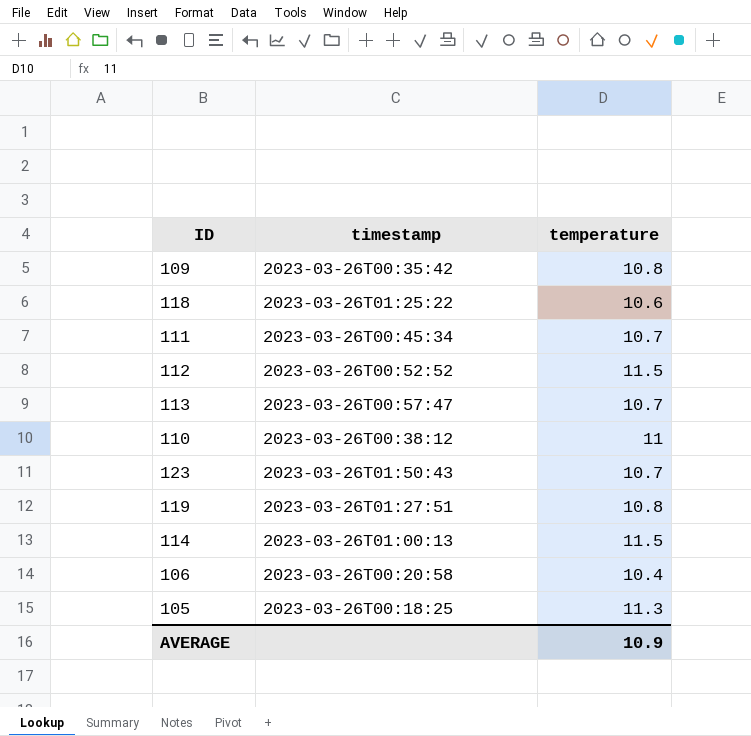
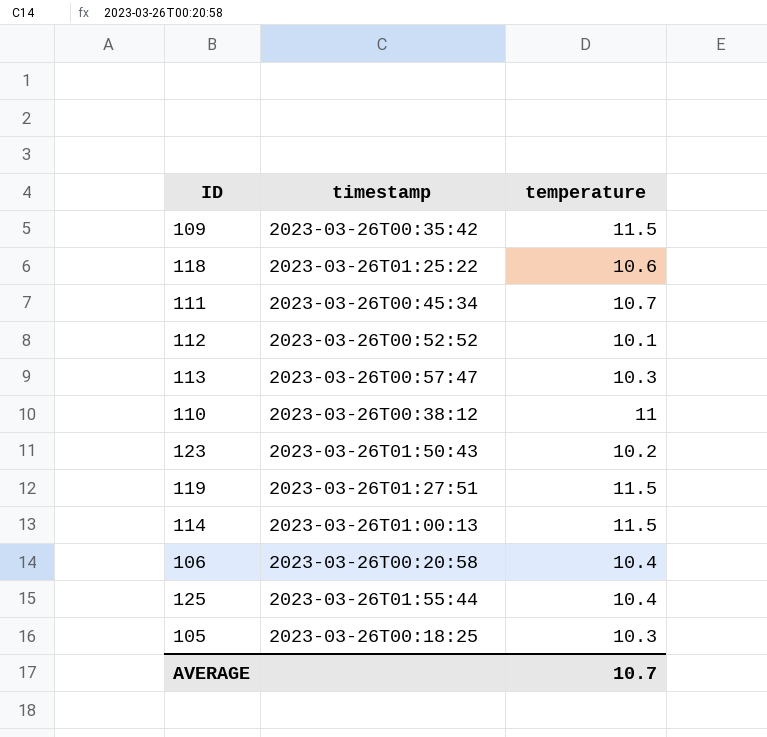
109 | temperature: 10.8 -> 11.5
112 | temperature: 11.5 -> 10.1
113 | temperature: 10.7 -> 10.3
123 | temperature: 10.7 -> 10.2
119 | temperature: 10.8 -> 11.5
row 125: none -> 2023-03-26T01:55:44 | 10.4
105 | temperature: 11.3 -> 10.3
AVERAGE | temperature: 10.9 -> 10.7

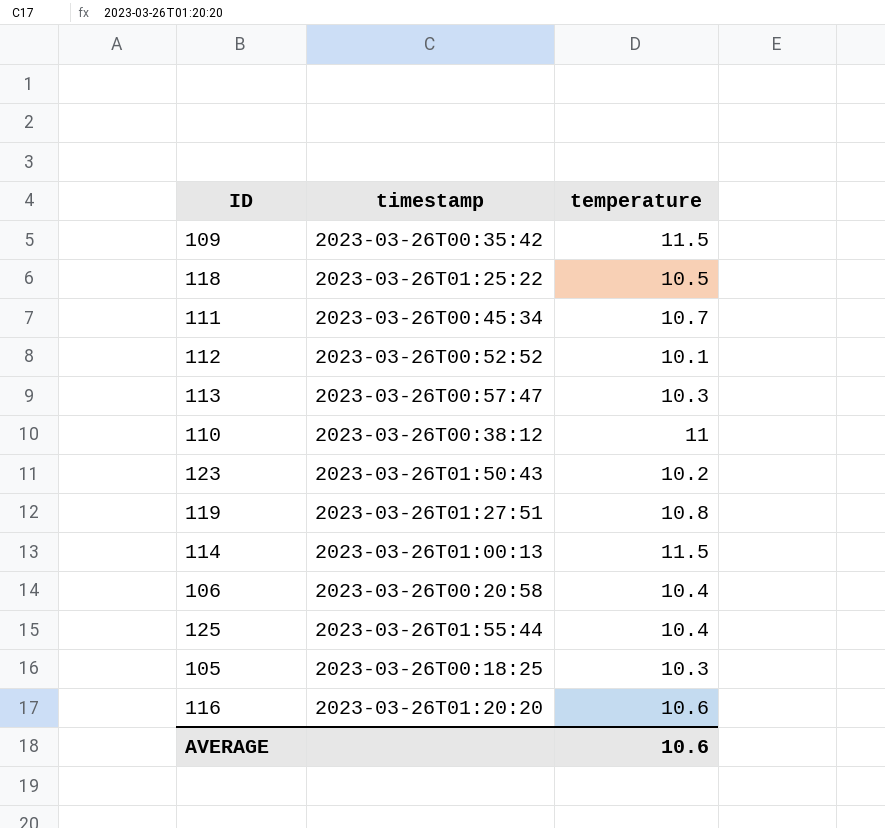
118 | temperature: 10.6 -> 10.5
119 | temperature: 11.5 -> 10.8
row 116: none -> 2023-03-26T01:20:20 | 10.6
AVERAGE | temperature: 10.7 -> 10.6

